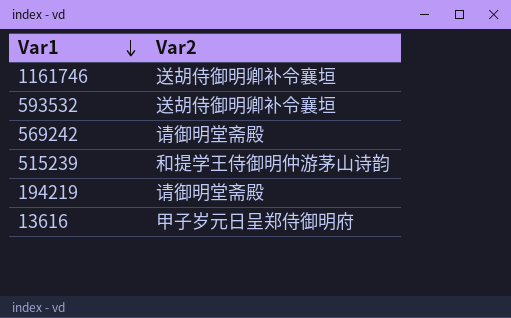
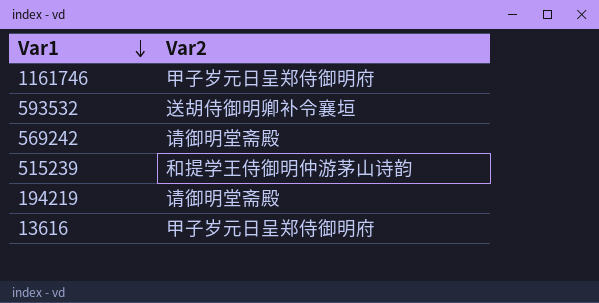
1161746 | Var2: 送胡侍御明卿补令襄垣 -> 甲子岁元日呈郑侍御明府

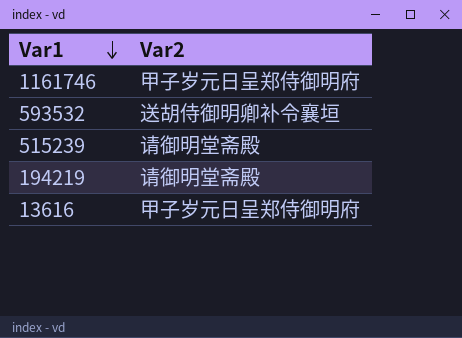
row 569242: 请御明堂斋殿 -> none
515239 | Var2: 和提学王侍御明仲游茅山诗韵 -> 请御明堂斋殿

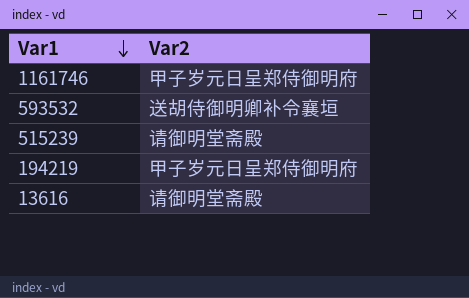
194219 | Var2: 请御明堂斋殿 -> 甲子岁元日呈郑侍御明府
13616 | Var2: 甲子岁元日呈郑侍御明府 -> 请御明堂斋殿

